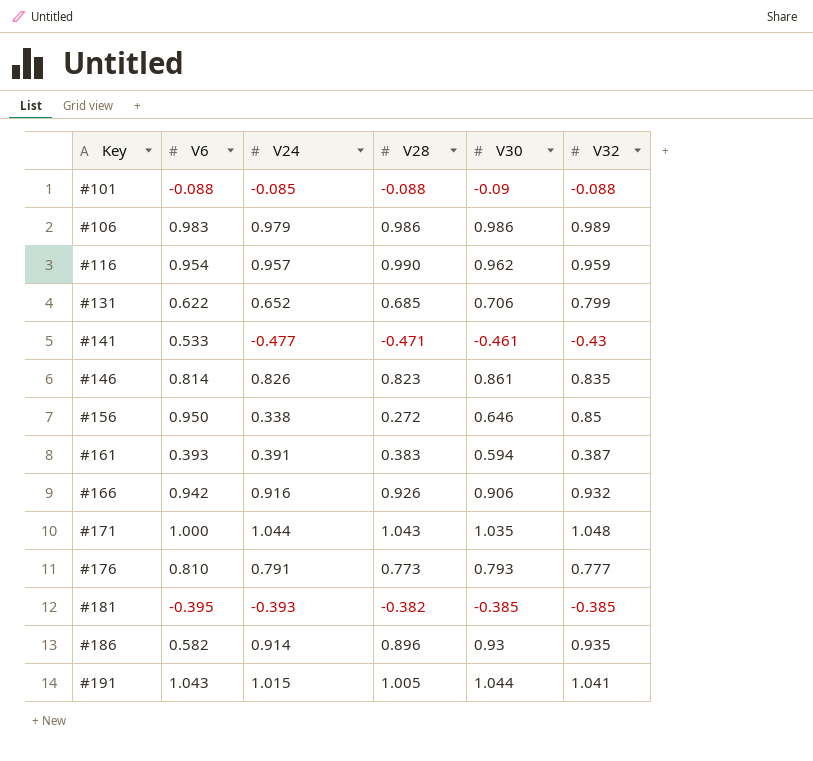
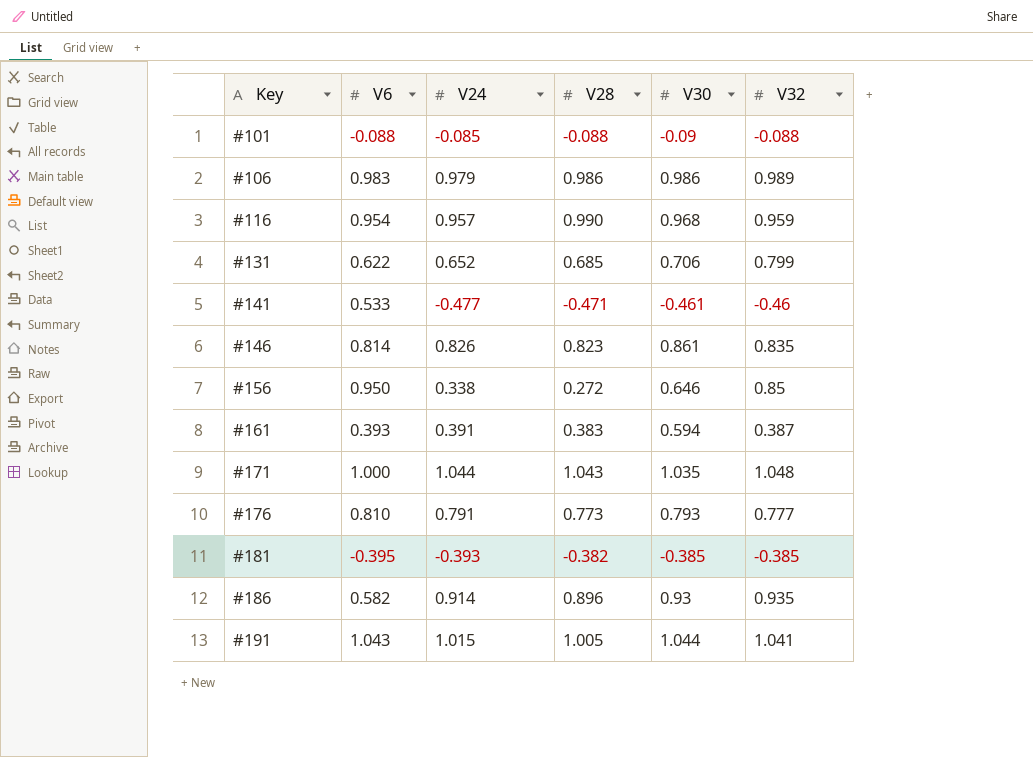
row #166: 0.942 | 0.916 | 0.926 | 0.906 | 0.932 -> none
#116 | V30: 0.962 -> 0.968
#141 | V32: -0.43 -> -0.46

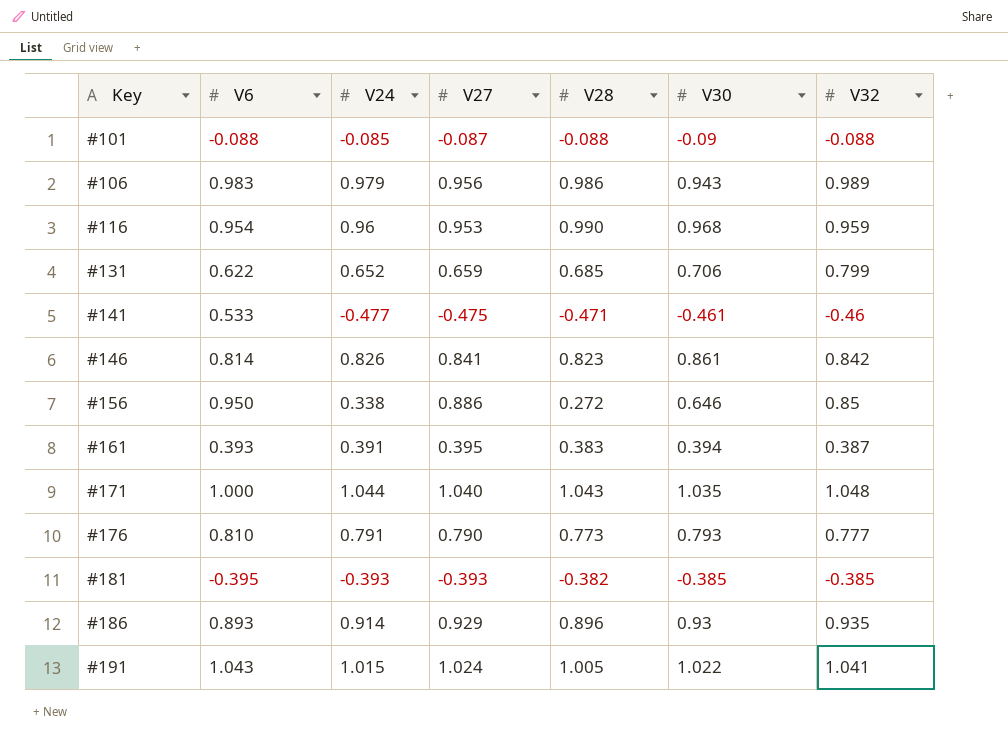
column V27 | position: none -> 4
#106 | V30: 0.986 -> 0.943
#116 | V24: 0.957 -> 0.96
#146 | V32: 0.835 -> 0.842
#161 | V30: 0.594 -> 0.394
#186 | V6: 0.582 -> 0.893
#191 | V30: 1.044 -> 1.022

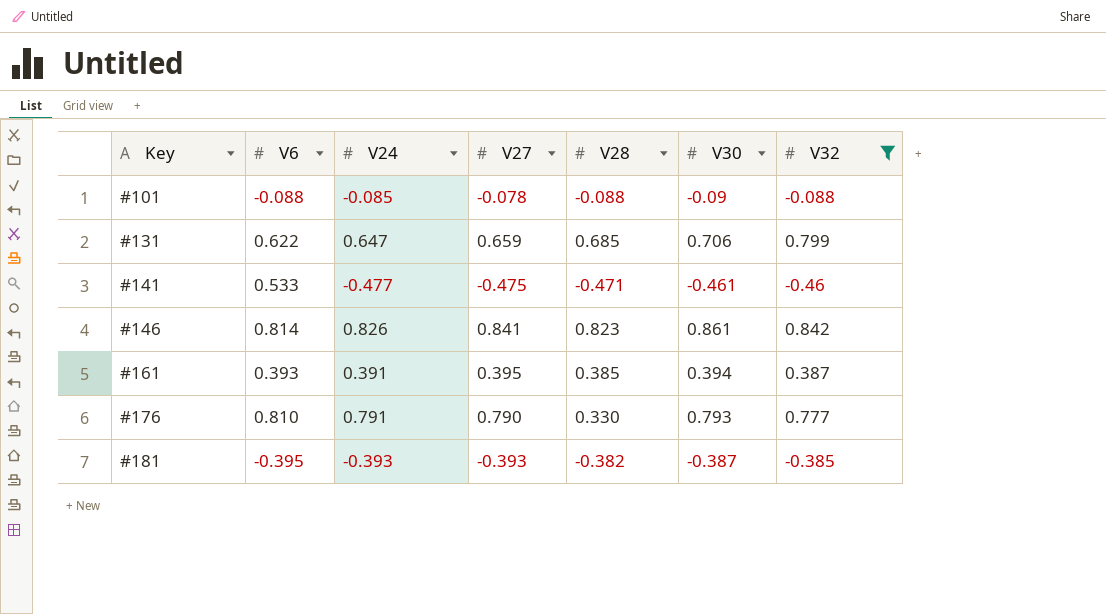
filter: none -> V32 <= 0.842
#101 | V27: -0.087 -> -0.078
#131 | V24: 0.652 -> 0.647
#161 | V28: 0.383 -> 0.385
#176 | V28: 0.773 -> 0.330
#181 | V30: -0.385 -> -0.387

